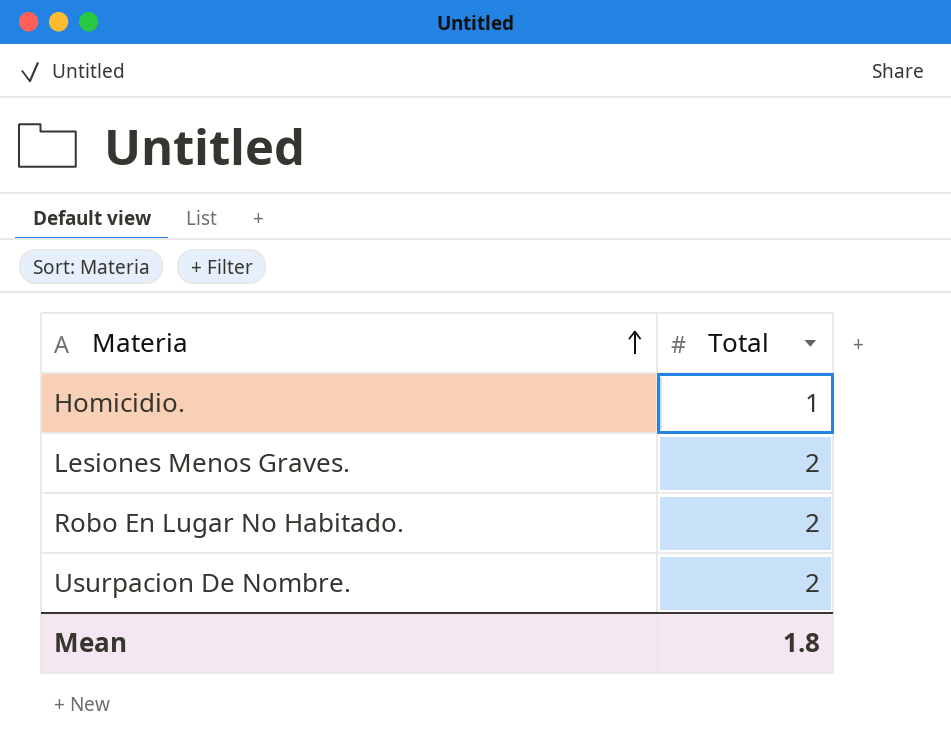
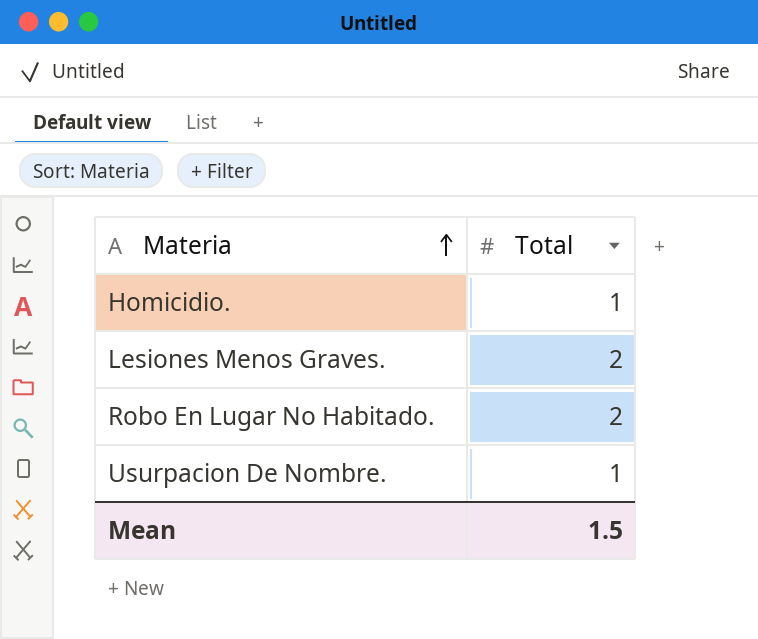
Usurpacion De Nombre. | Total: 2 -> 1
Mean | Total: 1.8 -> 1.5

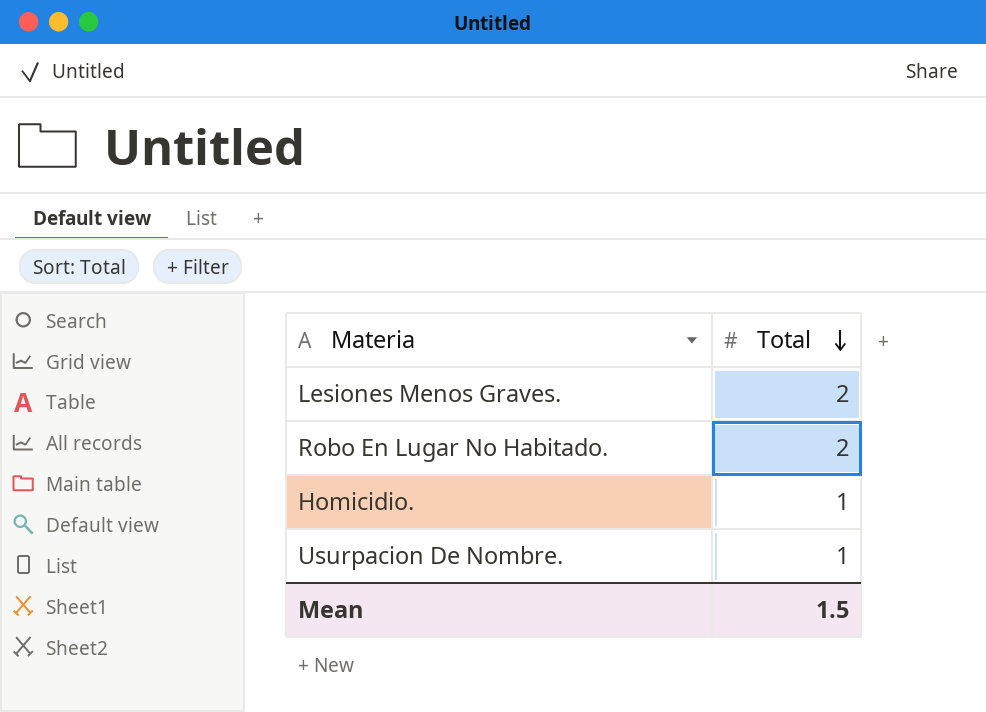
row order: Materia ascending -> Total descending

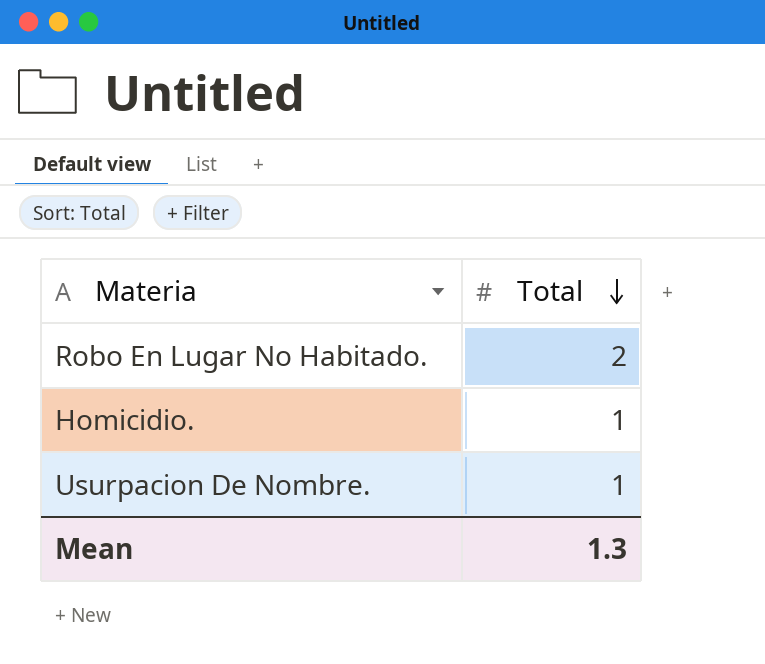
row Lesiones Menos Graves.: 2 -> none
Mean | Total: 1.5 -> 1.3

